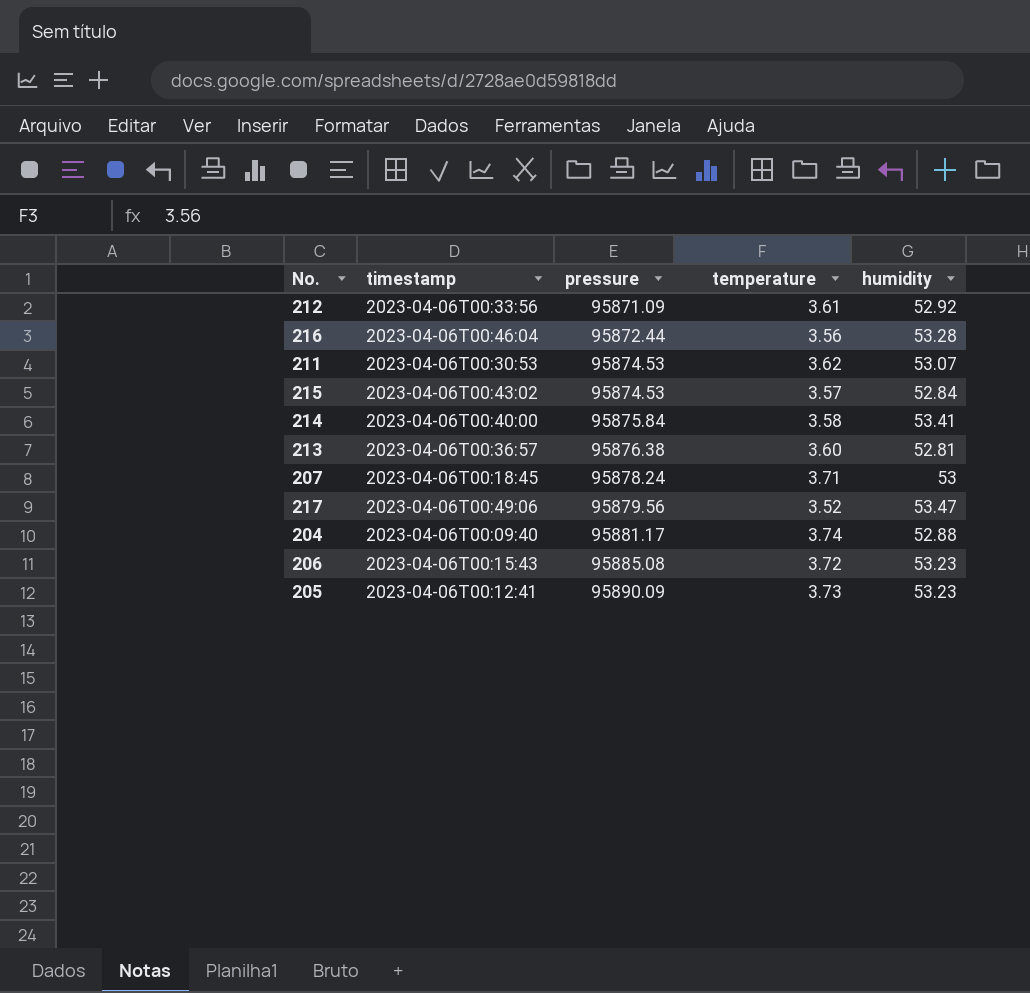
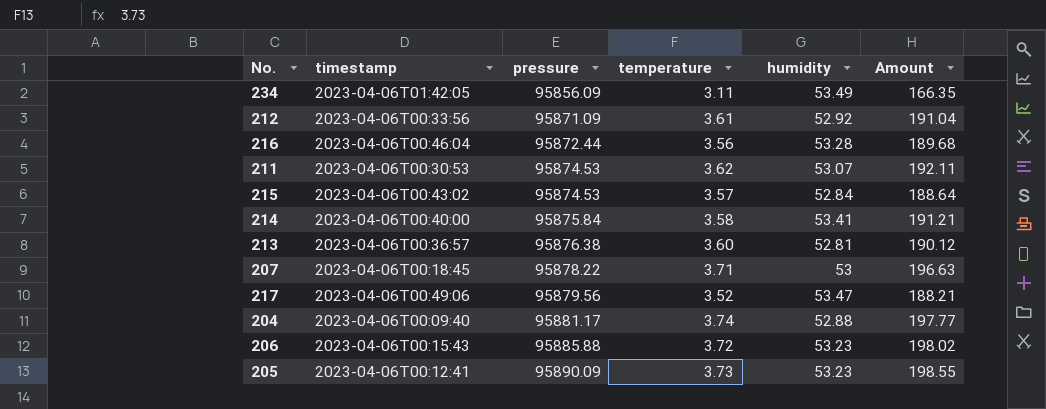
column Amount | formula: none -> [temperature] * [humidity]
row 234: none -> 2023-04-06T01:42:05 | 95856.09 | 3.11 | 53.49 | 166.35
207 | pressure: 95878.24 -> 95878.22
206 | pressure: 95885.08 -> 95885.88

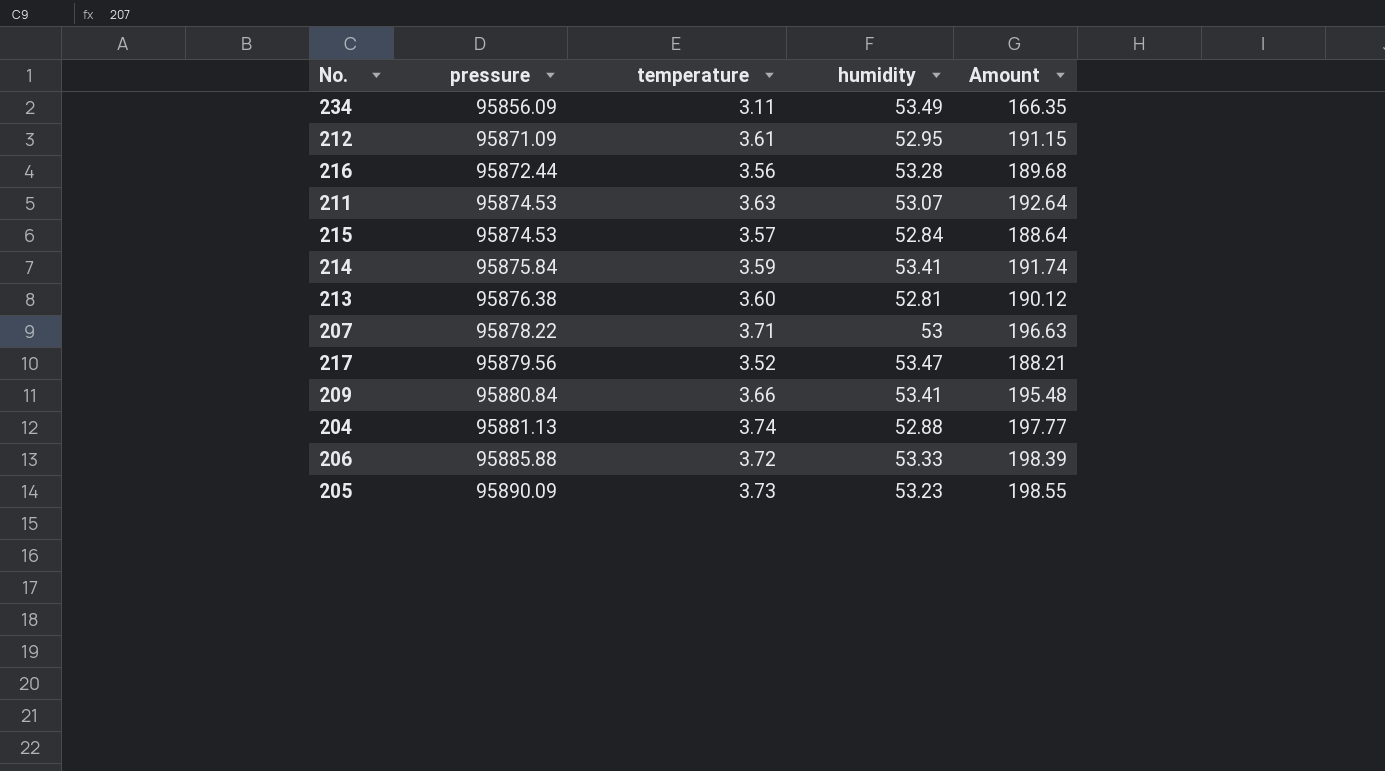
column timestamp | position: 2 -> none
212 | humidity: 52.92 -> 52.95
212 | Amount: 191.04 -> 191.15
211 | temperature: 3.62 -> 3.63
211 | Amount: 192.11 -> 192.64
214 | temperature: 3.58 -> 3.59
214 | Amount: 191.21 -> 191.74
row 209: none -> 95880.84 | 3.66 | 53.41 | 195.48
204 | pressure: 95881.17 -> 95881.13
206 | humidity: 53.23 -> 53.33
206 | Amount: 198.02 -> 198.39

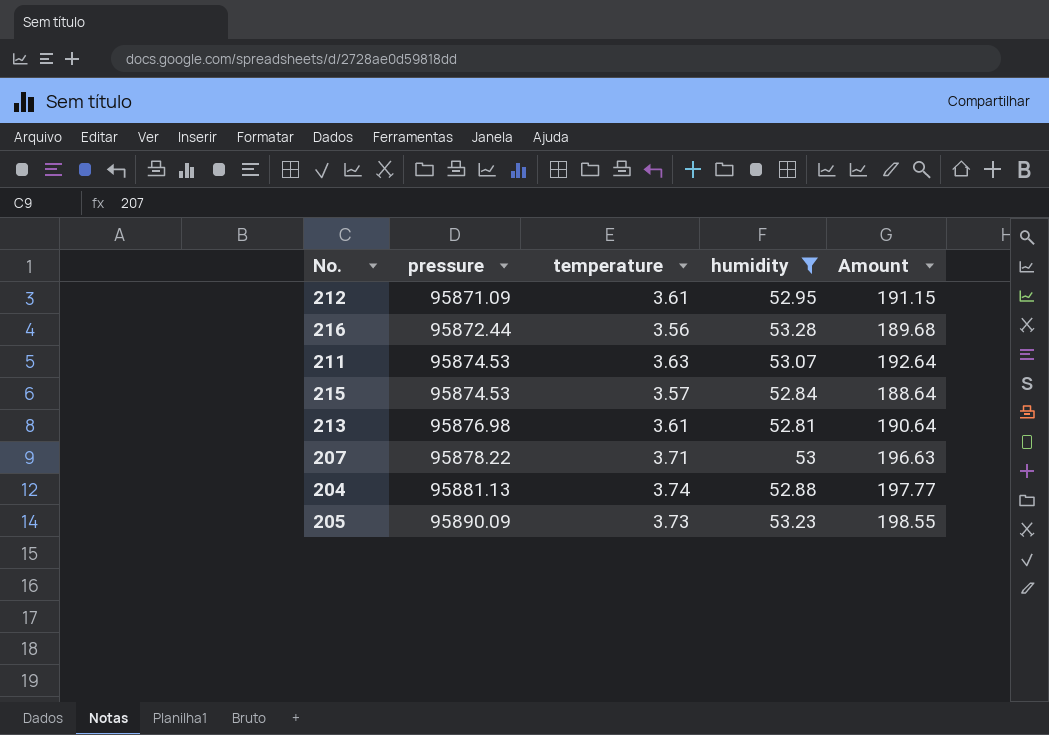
filter: none -> humidity <= 53.28
213 | pressure: 95876.38 -> 95876.98
213 | temperature: 3.60 -> 3.61
213 | Amount: 190.12 -> 190.64

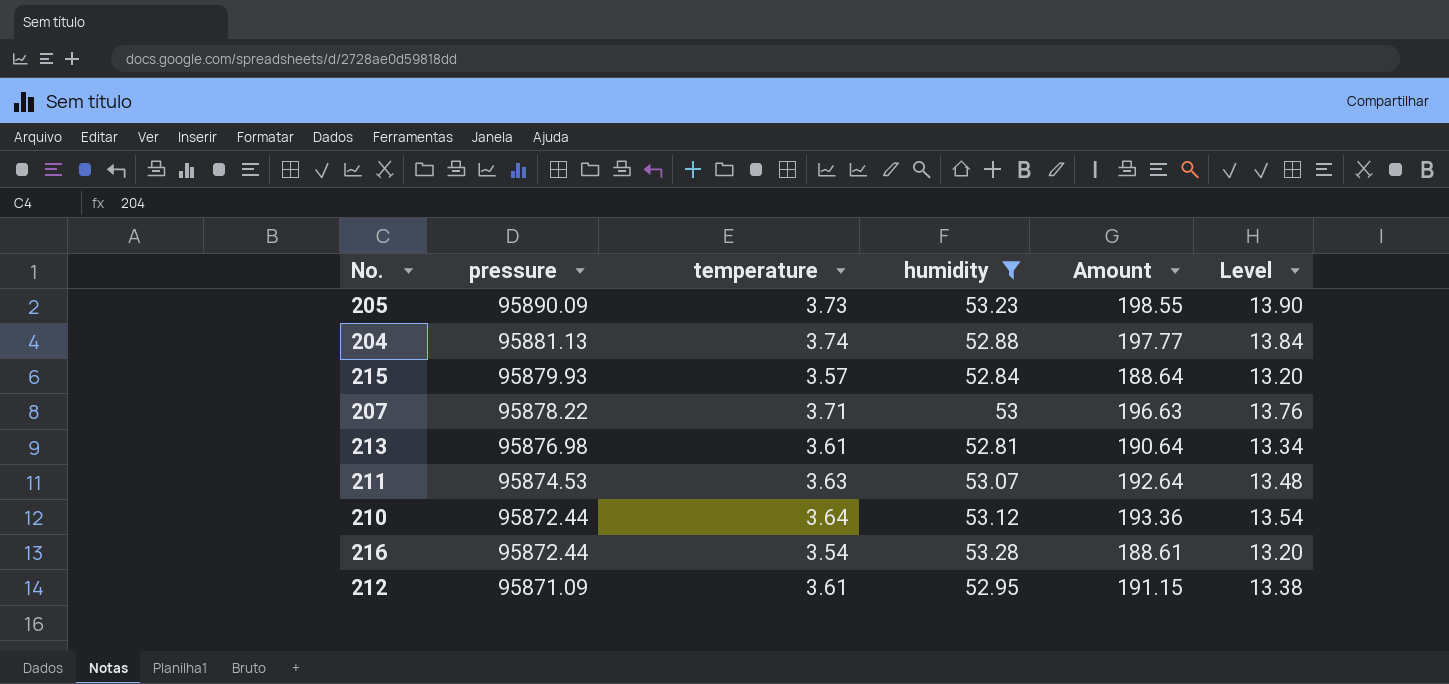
row order: pressure ascending -> pressure descending
column Level | formula: none -> [Amount] * 0.07
215 | pressure: 95874.53 -> 95879.93
row 210: none -> 95872.44 | 3.64 | 53.12 | 193.36 | 13.54
216 | temperature: 3.56 -> 3.54
216 | Amount: 189.68 -> 188.61

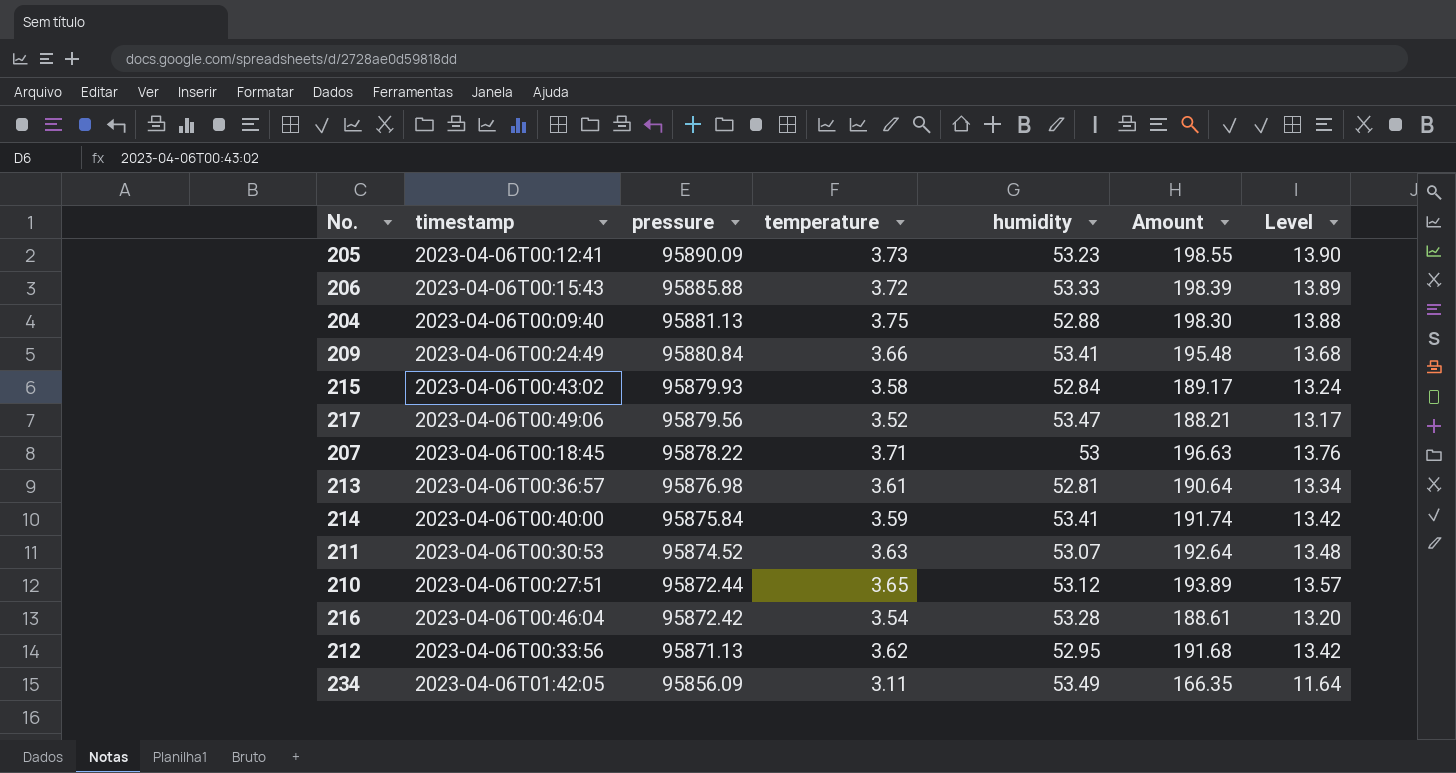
filter: humidity <= 53.28 -> none
column timestamp | position: none -> 2
204 | temperature: 3.74 -> 3.75
204 | Amount: 197.77 -> 198.30
204 | Level: 13.84 -> 13.88
215 | temperature: 3.57 -> 3.58
215 | Amount: 188.64 -> 189.17
215 | Level: 13.20 -> 13.24
211 | pressure: 95874.53 -> 95874.52
210 | temperature: 3.64 -> 3.65
210 | Amount: 193.36 -> 193.89
210 | Level: 13.54 -> 13.57
216 | pressure: 95872.44 -> 95872.42
212 | pressure: 95871.09 -> 95871.13
212 | temperature: 3.61 -> 3.62
212 | Amount: 191.15 -> 191.68
212 | Level: 13.38 -> 13.42

